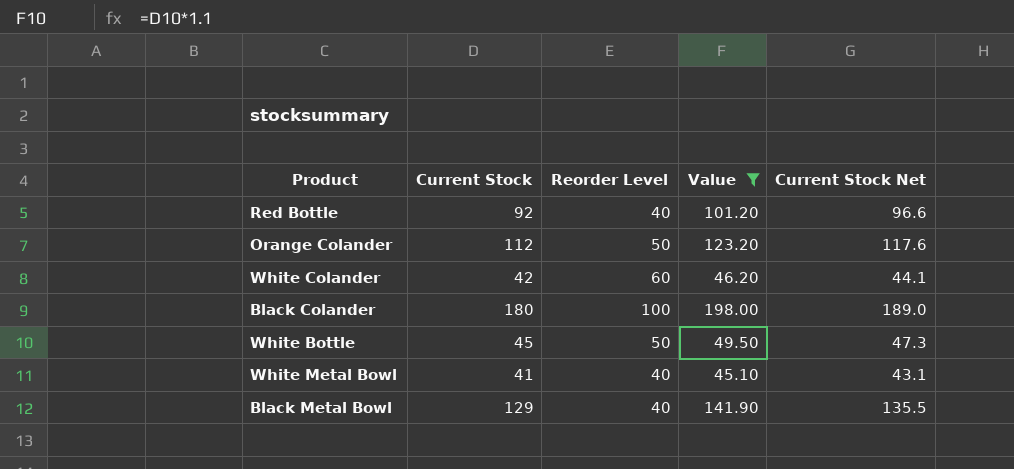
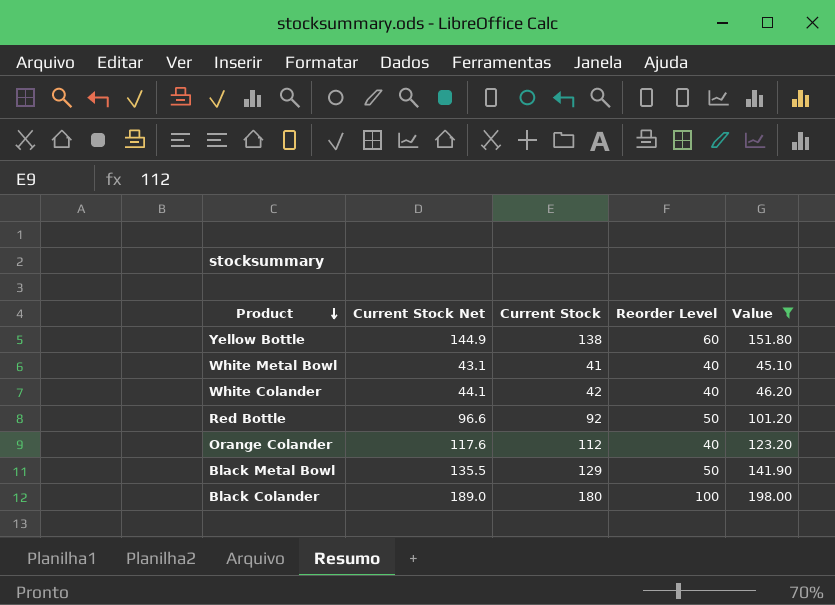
row order: none -> Product descending
column Current Stock Net | position: 5 -> 2
row White Bottle: 45 | 50 | 49.50 | 47.3 -> none
row Yellow Bottle: none -> 144.9 | 138 | 60 | 151.80
White Colander | Reorder Level: 60 -> 40
Red Bottle | Reorder Level: 40 -> 50
Orange Colander | Reorder Level: 50 -> 40
Black Metal Bowl | Reorder Level: 40 -> 50

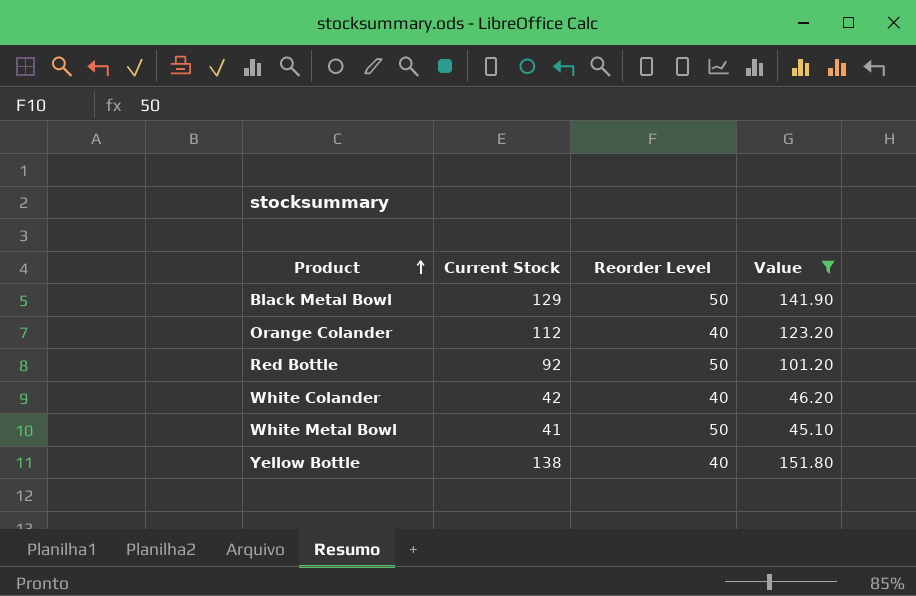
row order: Product descending -> Product ascending
column Current Stock Net | formula: [Current Stock] * 1.05 -> none
row Black Colander: 189.0 | 180 | 100 | 198.00 -> none
White Metal Bowl | Reorder Level: 40 -> 50
Yellow Bottle | Reorder Level: 60 -> 40

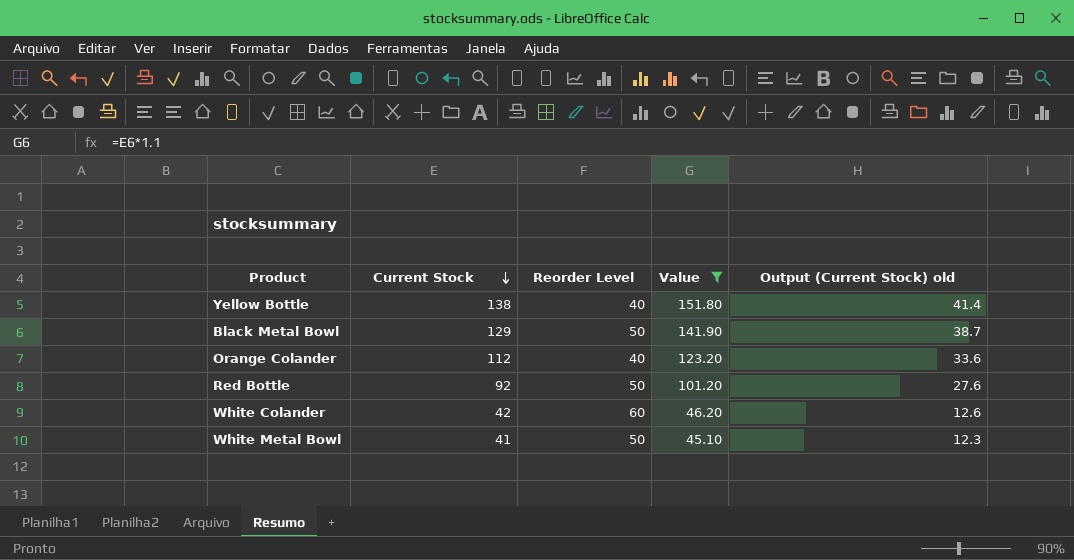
row order: Product ascending -> Current Stock descending
column Output (Current Stock) old | formula: none -> [Current Stock] * 0.3
White Colander | Reorder Level: 40 -> 60

